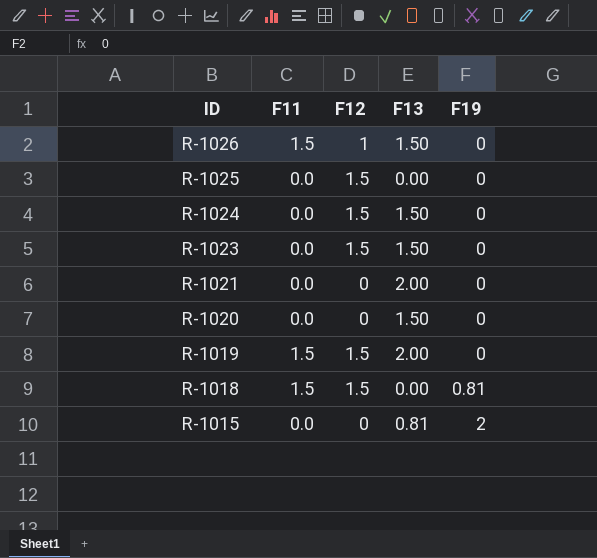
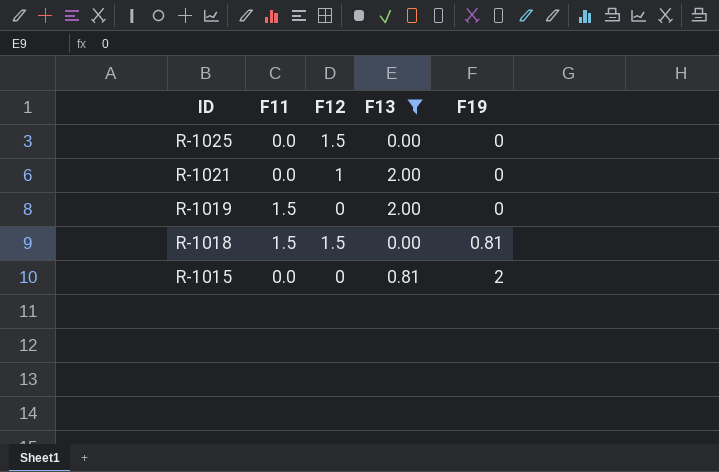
filter: none -> F13 != 1.50
R-1021 | F12: 0 -> 1
R-1019 | F12: 1.5 -> 0

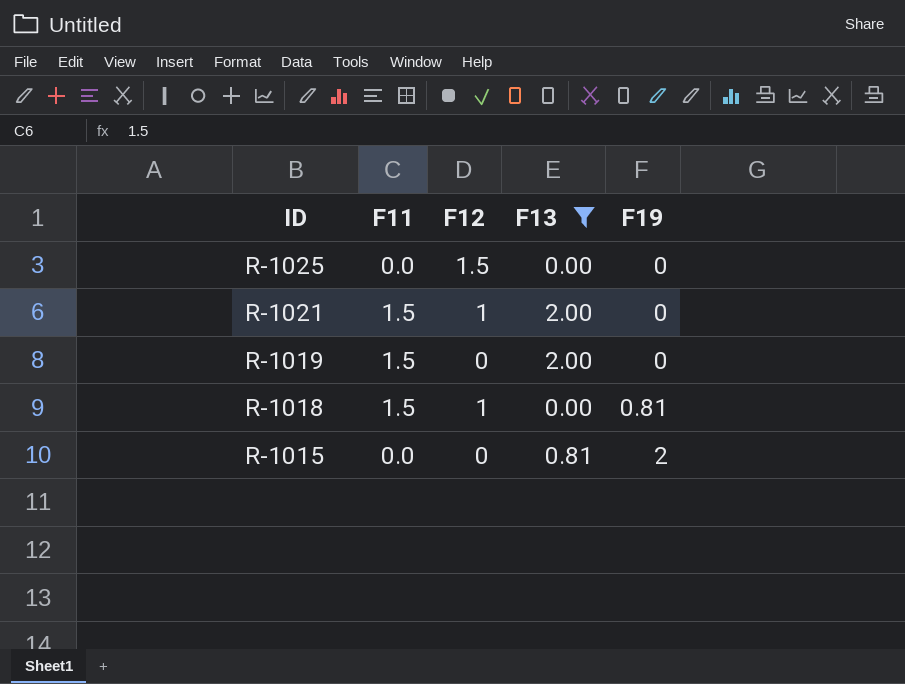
R-1021 | F11: 0.0 -> 1.5
R-1018 | F12: 1.5 -> 1

